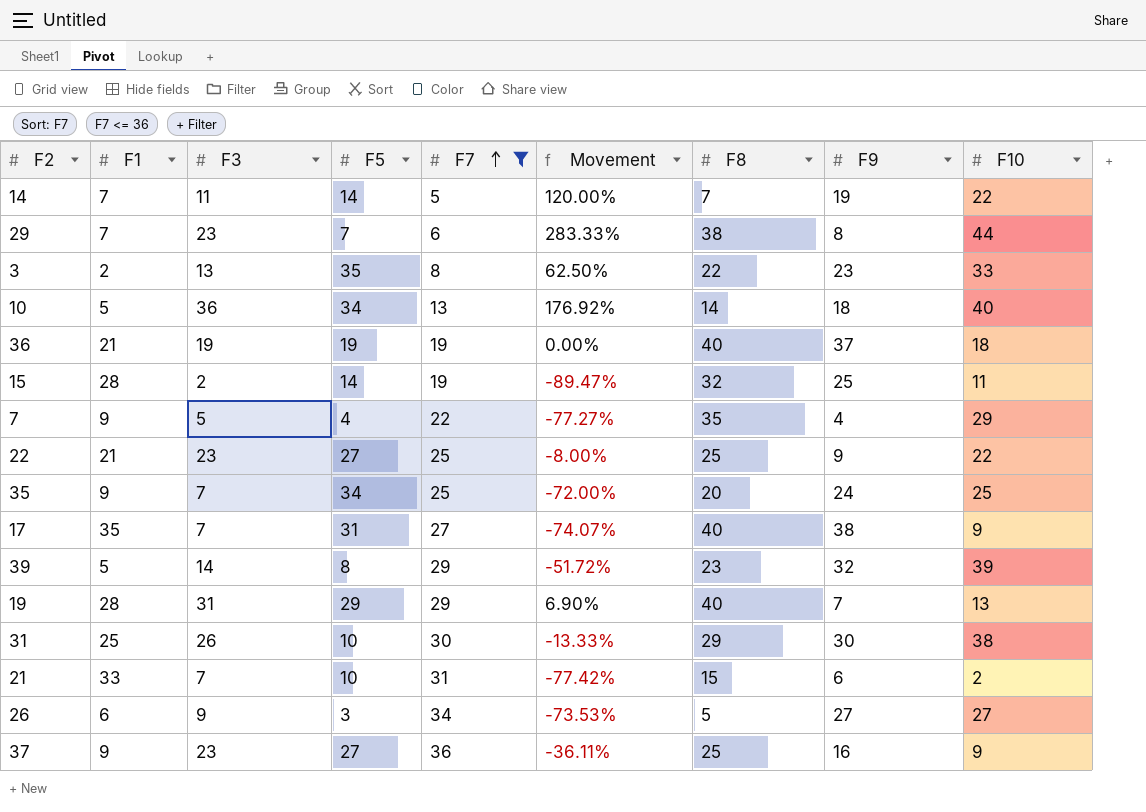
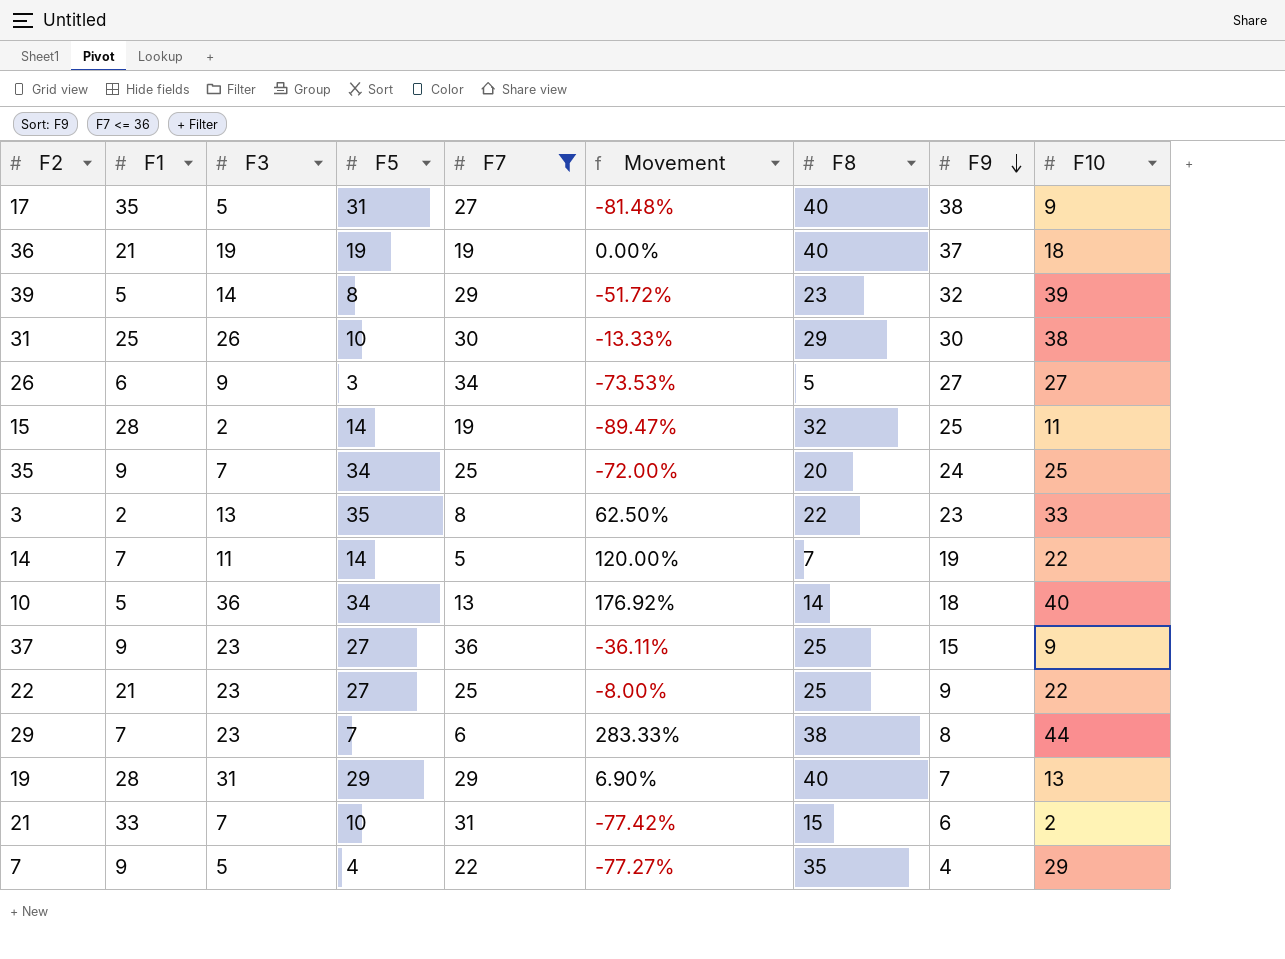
row order: F7 ascending -> F9 descending
17 | F3: 7 -> 5
17 | Movement: -74.07% -> -81.48%
37 | F9: 16 -> 15

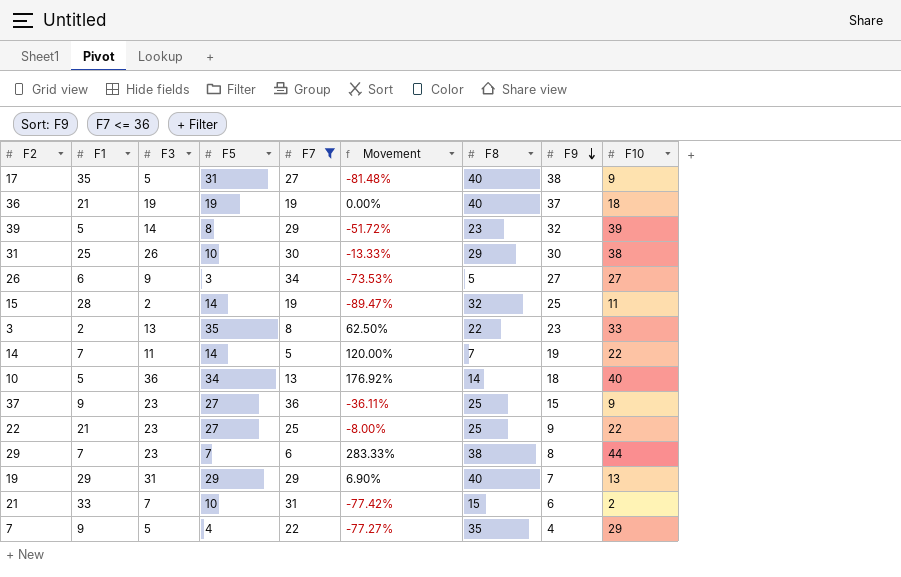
row 35: 9 | 7 | 34 | 25 | -72.00% | 20 | 24 | 25 -> none
19 | F1: 28 -> 29

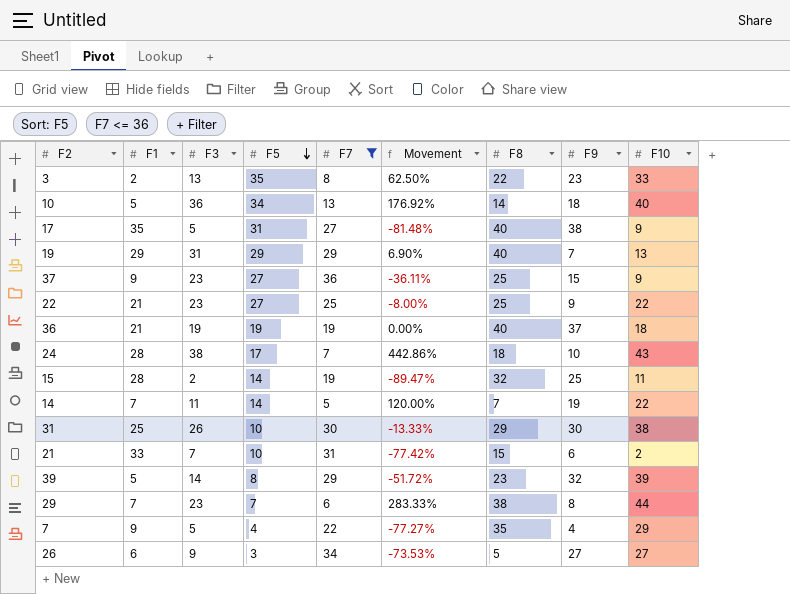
row order: F9 descending -> F5 descending
row 24: none -> 28 | 38 | 17 | 7 | 442.86% | 18 | 10 | 43

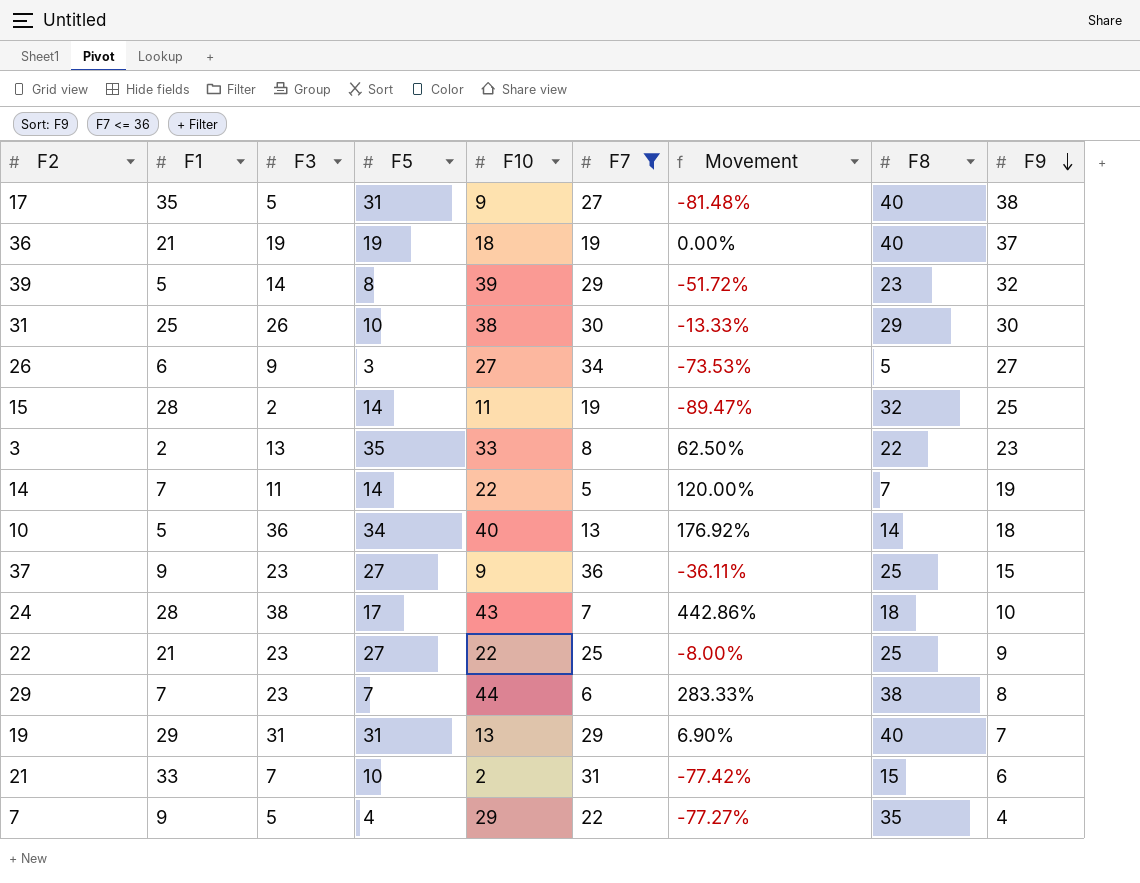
row order: F5 descending -> F9 descending
column F10 | position: 9 -> 5
19 | F5: 29 -> 31

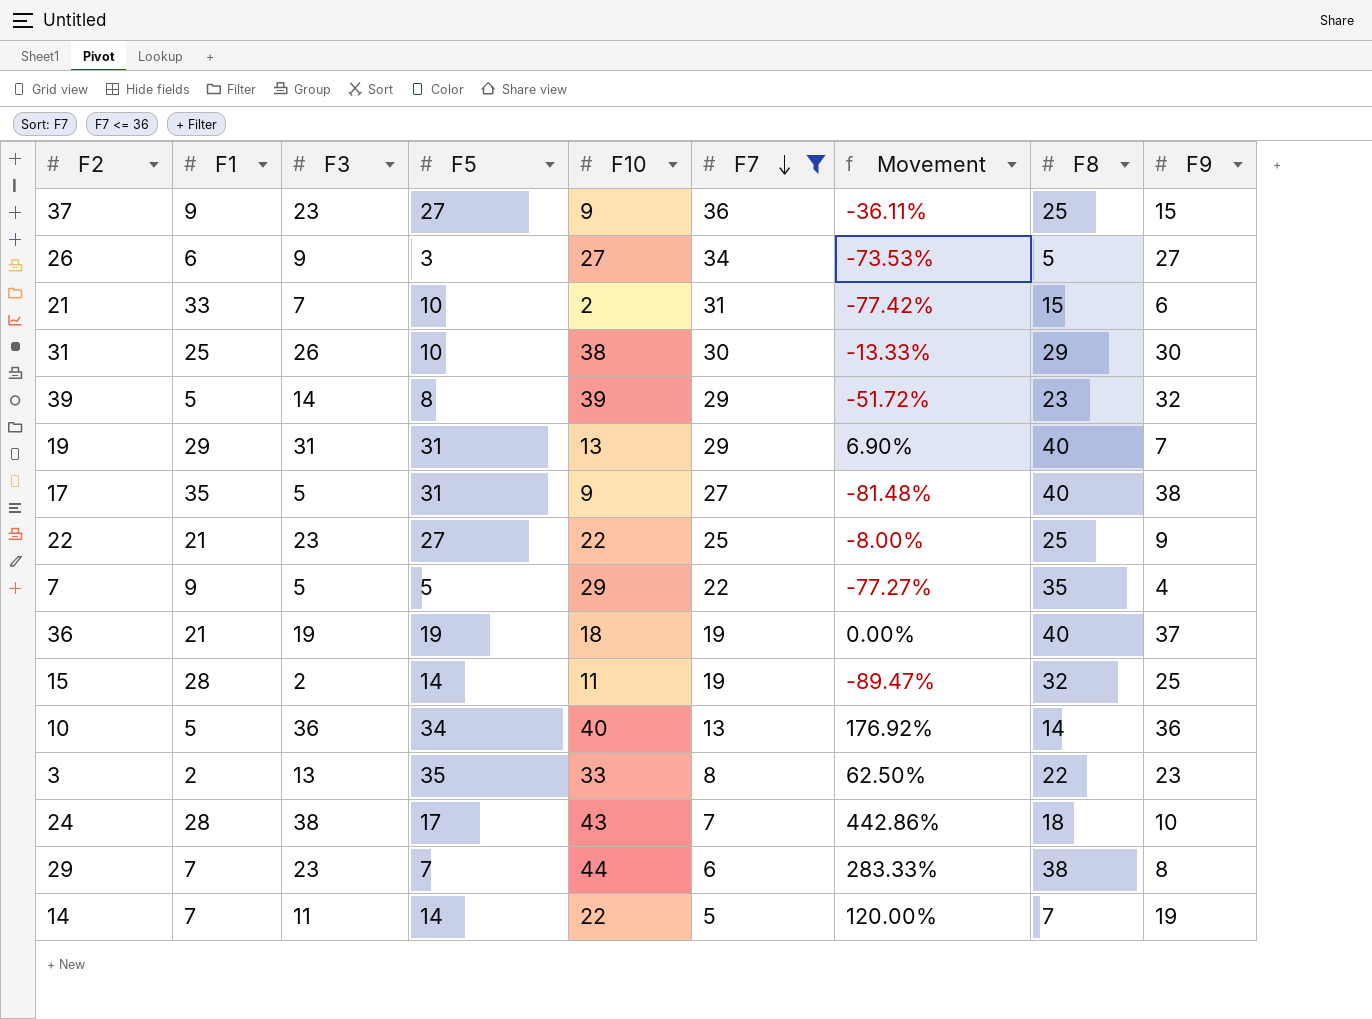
row order: F9 descending -> F7 descending
7 | F5: 4 -> 5
10 | F9: 18 -> 36

